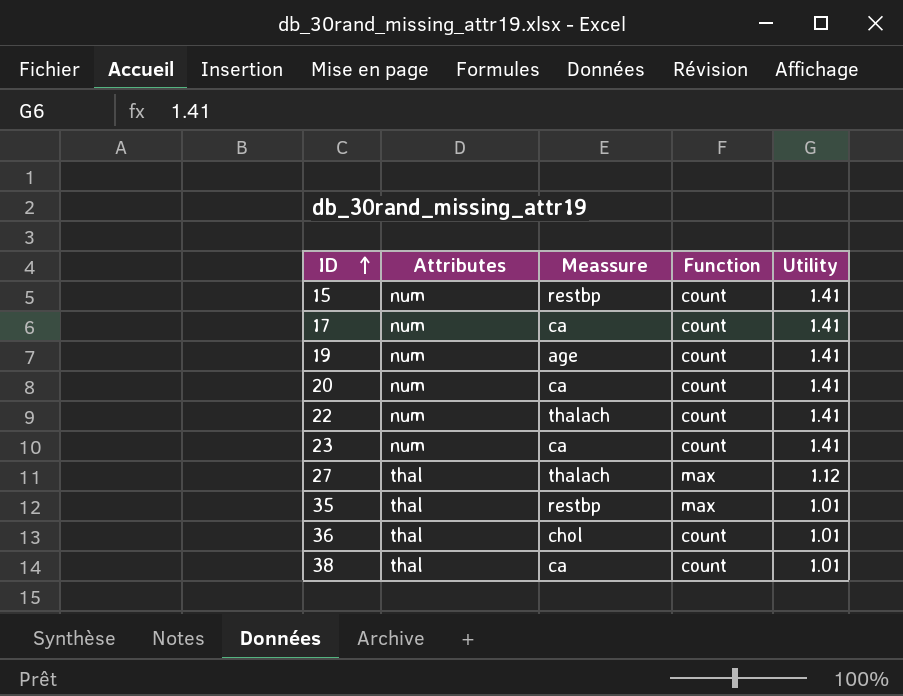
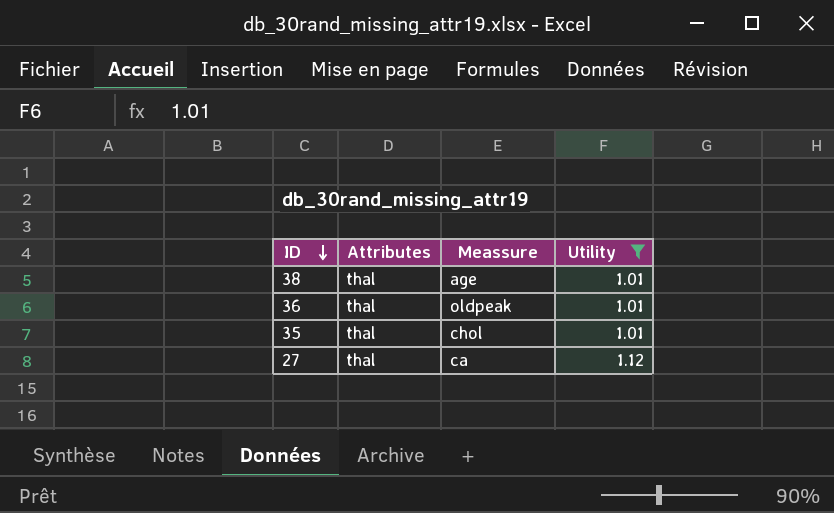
filter: none -> Utility != 1.41
row order: ID ascending -> ID descending
column Function | position: 4 -> none
38 | Meassure: ca -> age
36 | Meassure: chol -> oldpeak
35 | Meassure: restbp -> chol
27 | Meassure: thalach -> ca

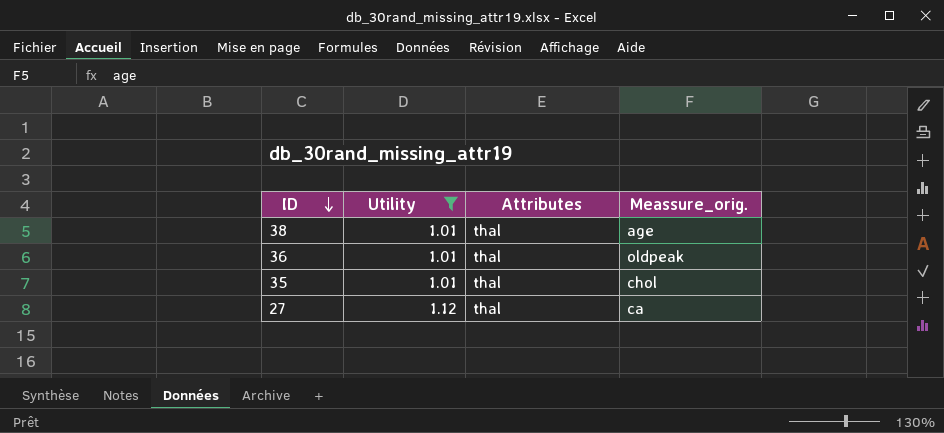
column Utility | position: 4 -> 2
column name: Meassure -> Meassure_orig.

